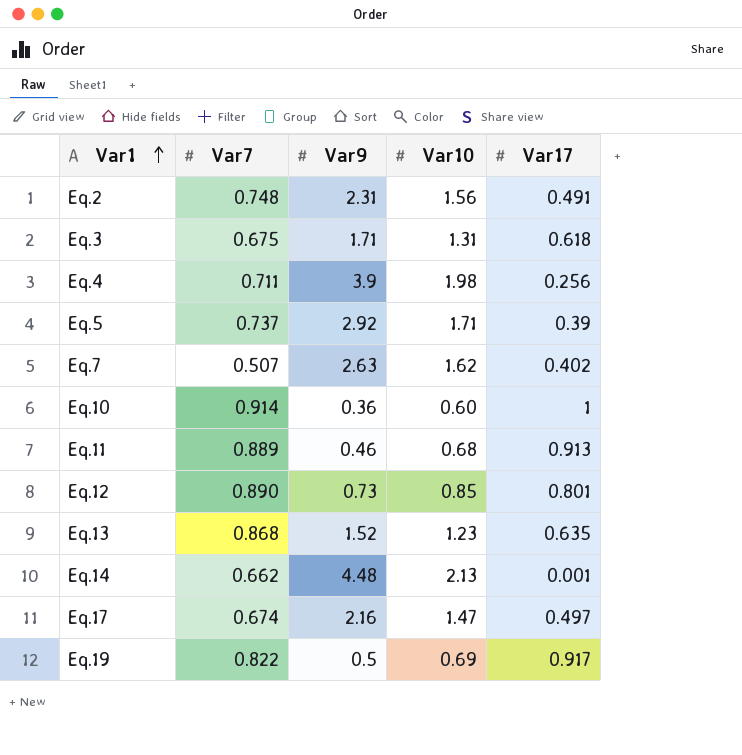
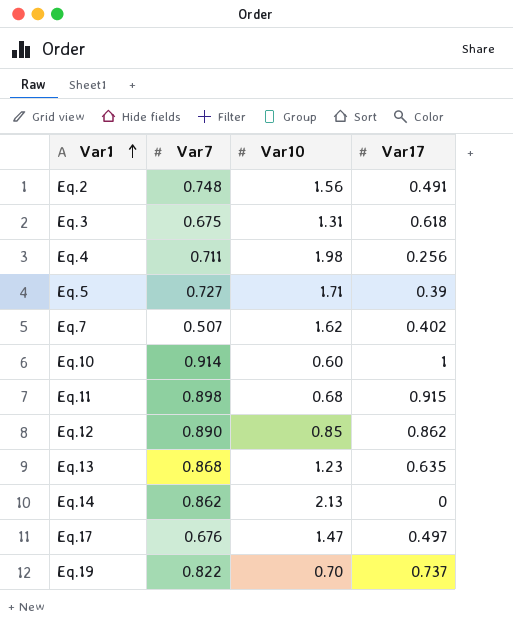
column Var9 | position: 3 -> none
Eq.5 | Var7: 0.737 -> 0.727
Eq.11 | Var7: 0.889 -> 0.898
Eq.11 | Var17: 0.913 -> 0.915
Eq.12 | Var17: 0.801 -> 0.862
Eq.14 | Var7: 0.662 -> 0.862
Eq.14 | Var17: 0.001 -> 0
Eq.17 | Var7: 0.674 -> 0.676
Eq.19 | Var10: 0.69 -> 0.70
Eq.19 | Var17: 0.917 -> 0.737

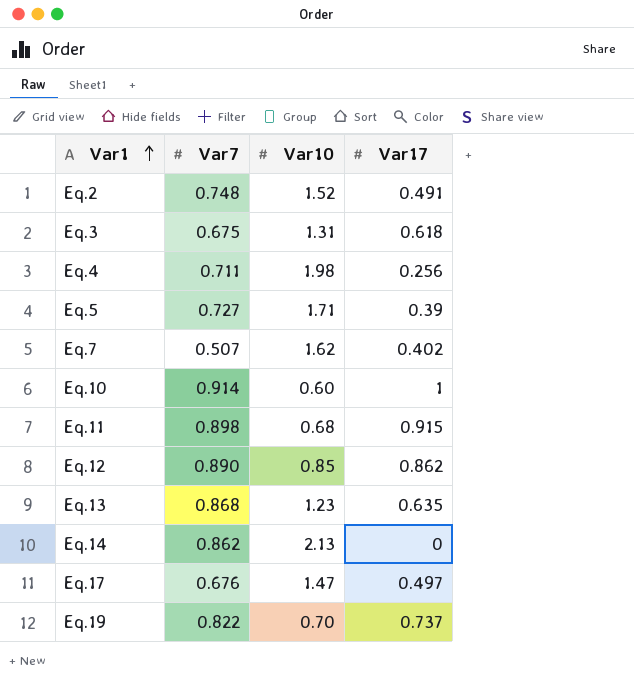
Eq.2 | Var10: 1.56 -> 1.52

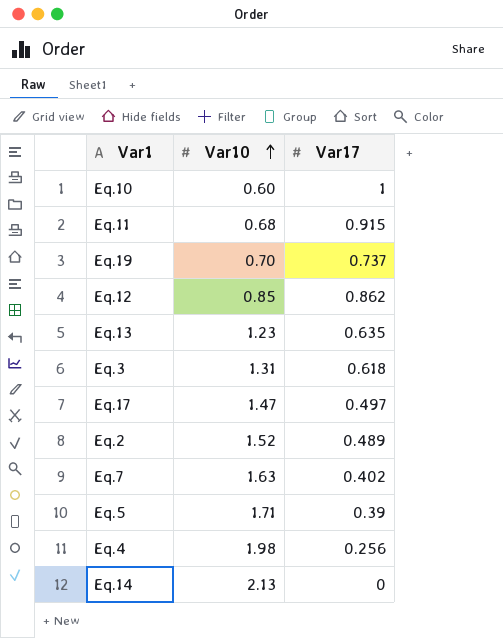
row order: Var1 ascending -> Var10 ascending
column Var7 | position: 2 -> none
Eq.2 | Var17: 0.491 -> 0.489
Eq.7 | Var10: 1.62 -> 1.63

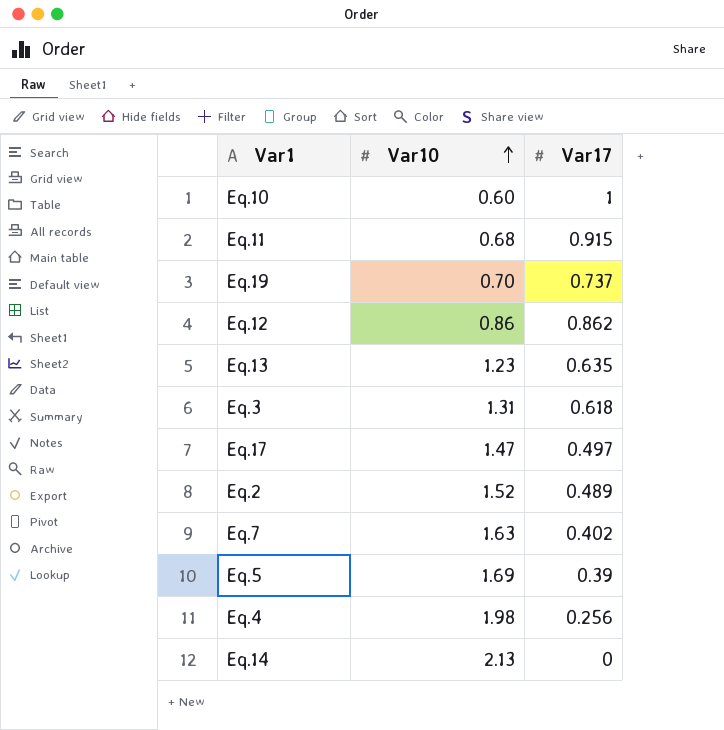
Eq.12 | Var10: 0.85 -> 0.86
Eq.5 | Var10: 1.71 -> 1.69

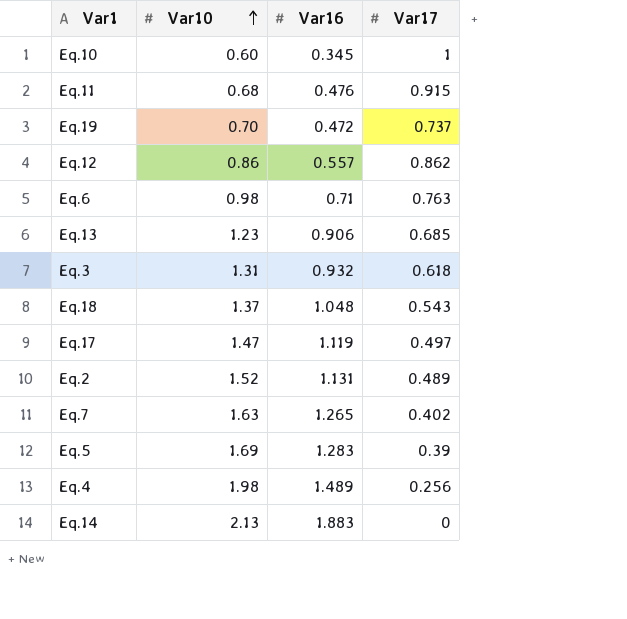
column Var16 | position: none -> 3
row Eq.6: none -> 0.98 | 0.71 | 0.763
Eq.13 | Var17: 0.635 -> 0.685
row Eq.18: none -> 1.37 | 1.048 | 0.543

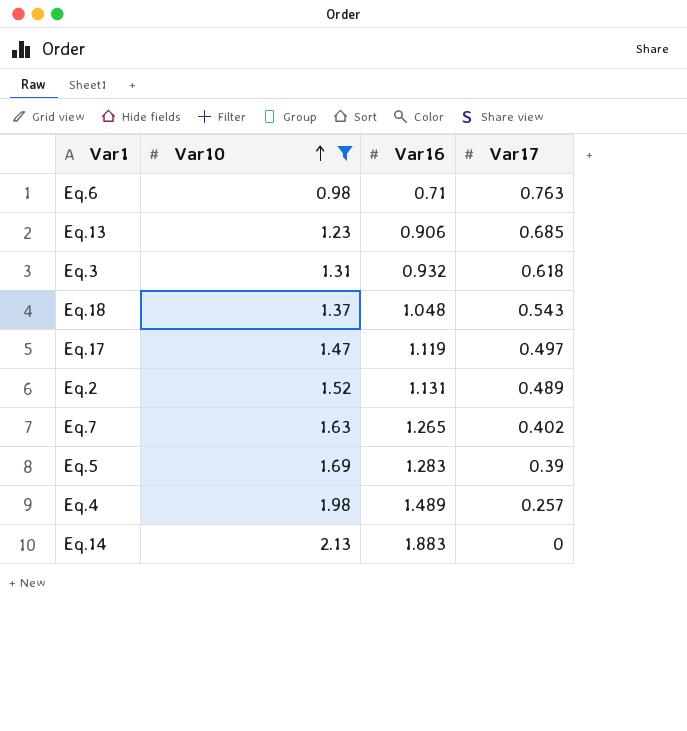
filter: none -> Var10 >= 0.98
Eq.4 | Var17: 0.256 -> 0.257

